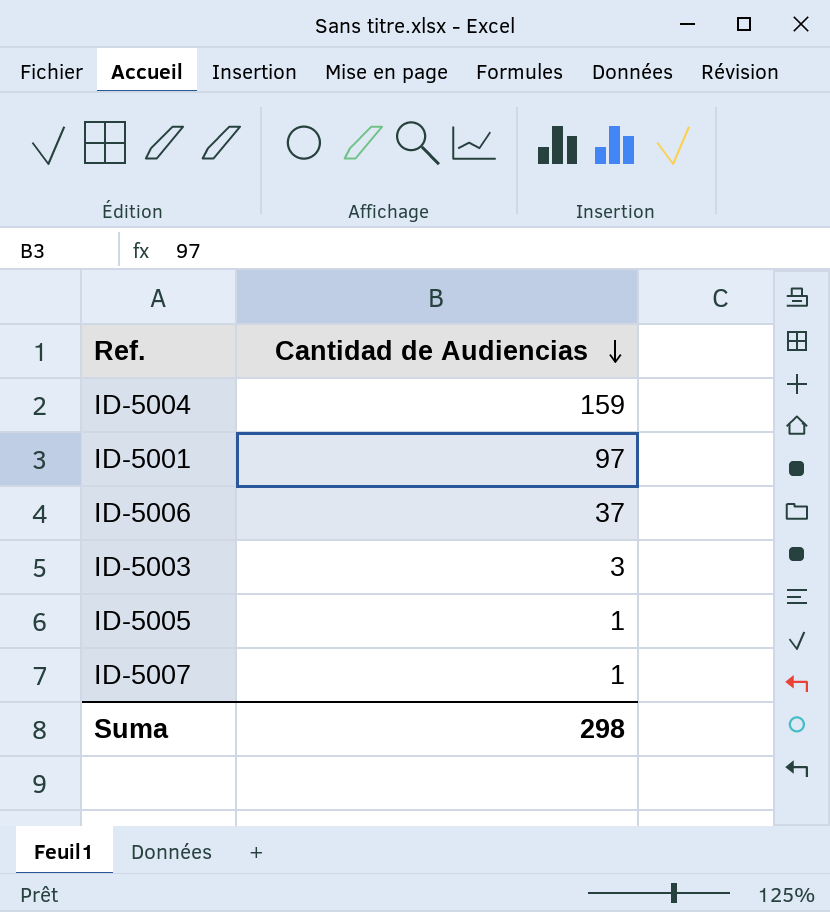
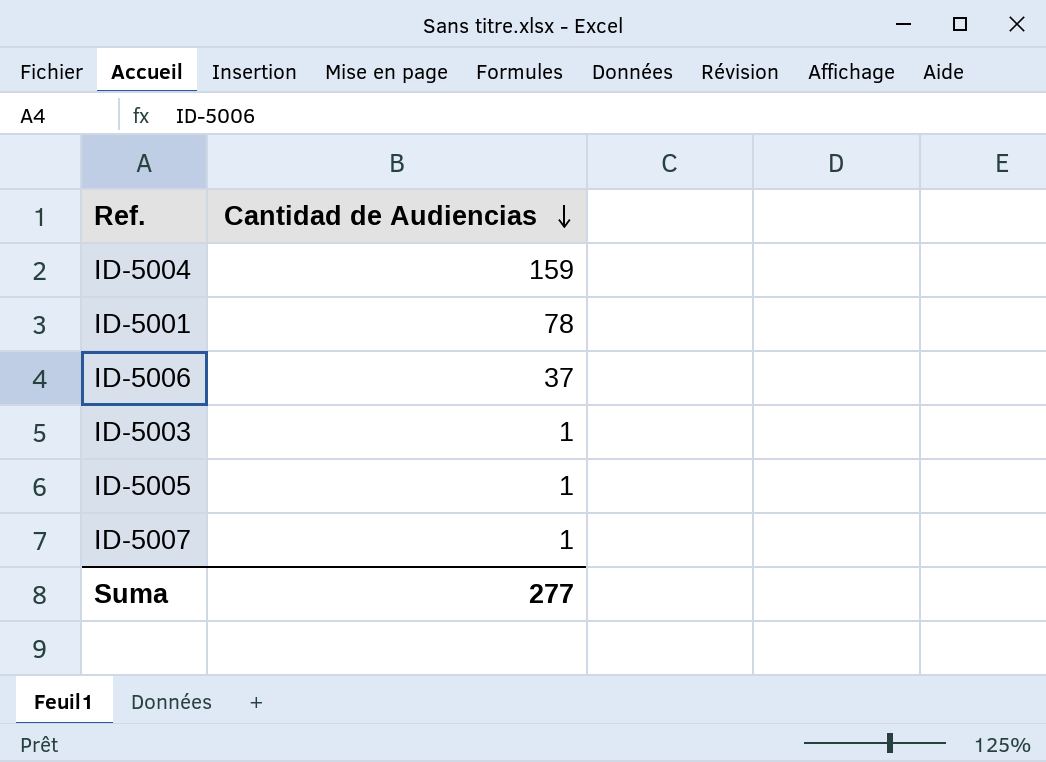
ID-5001 | Cantidad de Audiencias: 97 -> 78
ID-5003 | Cantidad de Audiencias: 3 -> 1
Suma | Cantidad de Audiencias: 298 -> 277

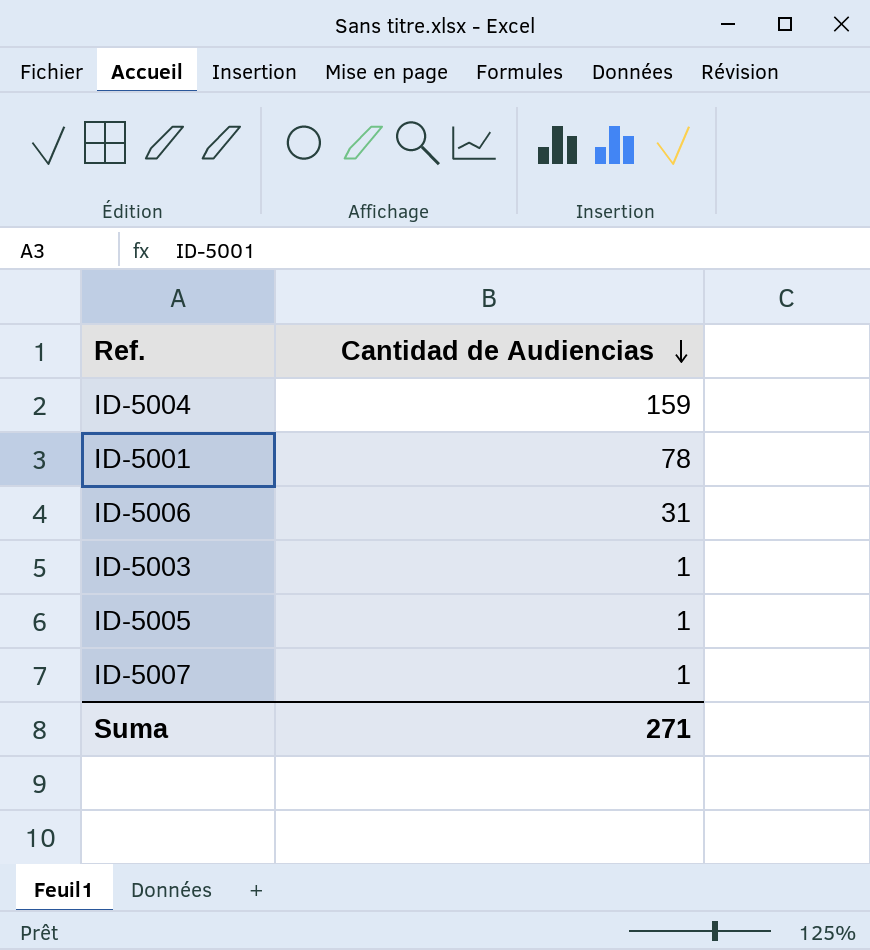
ID-5006 | Cantidad de Audiencias: 37 -> 31
Suma | Cantidad de Audiencias: 277 -> 271

